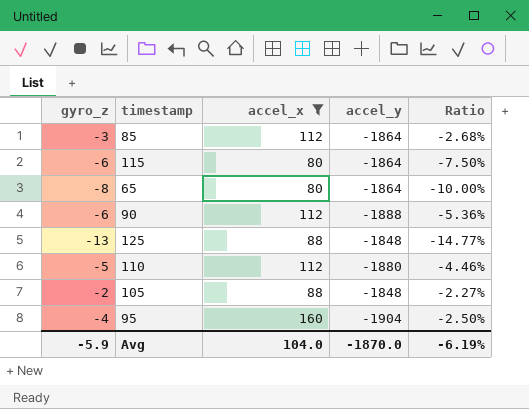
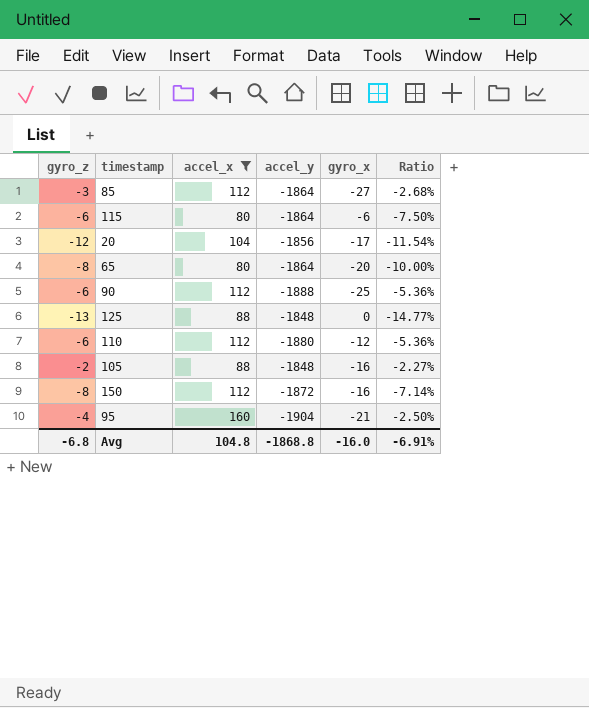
column gyro_x | position: none -> 5
row 20: none -> -12 | 104 | -1856 | -17 | -11.54%
110 | gyro_z: -5 -> -6
110 | Ratio: -4.46% -> -5.36%
row 150: none -> -8 | 112 | -1872 | -16 | -7.14%
Avg | gyro_z: -5.9 -> -6.8
Avg | accel_x: 104.0 -> 104.8
Avg | accel_y: -1870.0 -> -1868.8
Avg | Ratio: -6.19% -> -6.91%

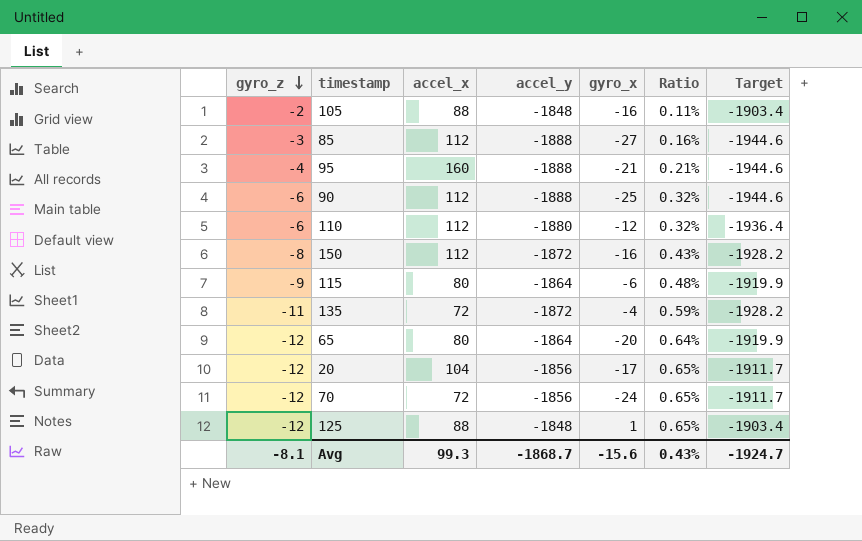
filter: accel_x != 72 -> none
row order: none -> gyro_z descending
column Ratio | formula: [gyro_z] / [accel_x] -> [gyro_z] / [accel_y]
column Target | formula: none -> [accel_y] * 1.03
85 | accel_y: -1864 -> -1888
95 | accel_y: -1904 -> -1888
115 | gyro_z: -6 -> -9
65 | gyro_z: -8 -> -12
125 | gyro_z: -13 -> -12
125 | gyro_x: 0 -> 1
Avg | gyro_z: -6.8 -> -8.1
Avg | accel_x: 104.8 -> 99.3
Avg | accel_y: -1868.8 -> -1868.7
Avg | gyro_x: -16.0 -> -15.6
Avg | Ratio: -6.91% -> 0.43%

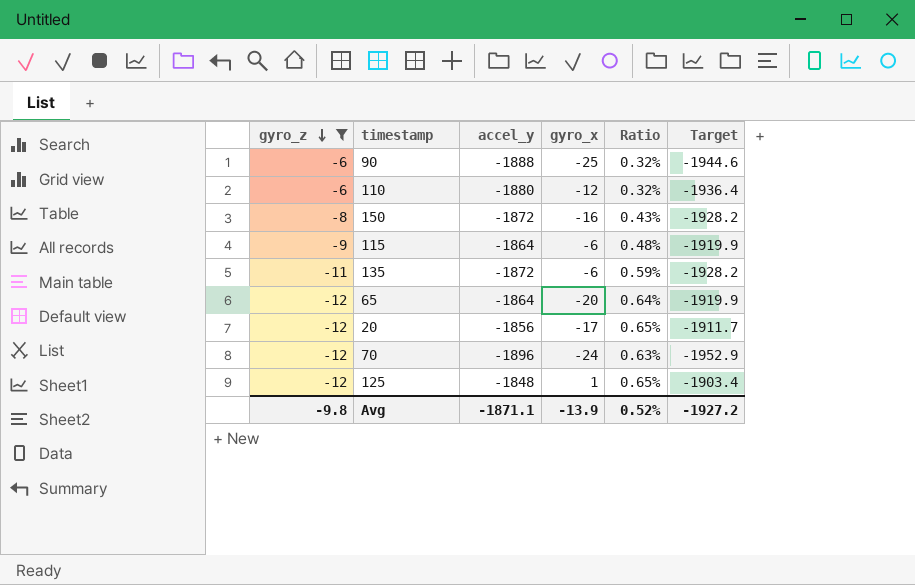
filter: none -> gyro_z <= -6
column accel_x | position: 3 -> none
135 | gyro_x: -4 -> -6
70 | accel_y: -1856 -> -1896
70 | Ratio: 0.65% -> 0.63%
70 | Target: -1911.7 -> -1952.9
Avg | gyro_z: -8.1 -> -9.8
Avg | accel_y: -1868.7 -> -1871.1
Avg | gyro_x: -15.6 -> -13.9
Avg | Ratio: 0.43% -> 0.52%
Avg | Target: -1924.7 -> -1927.2

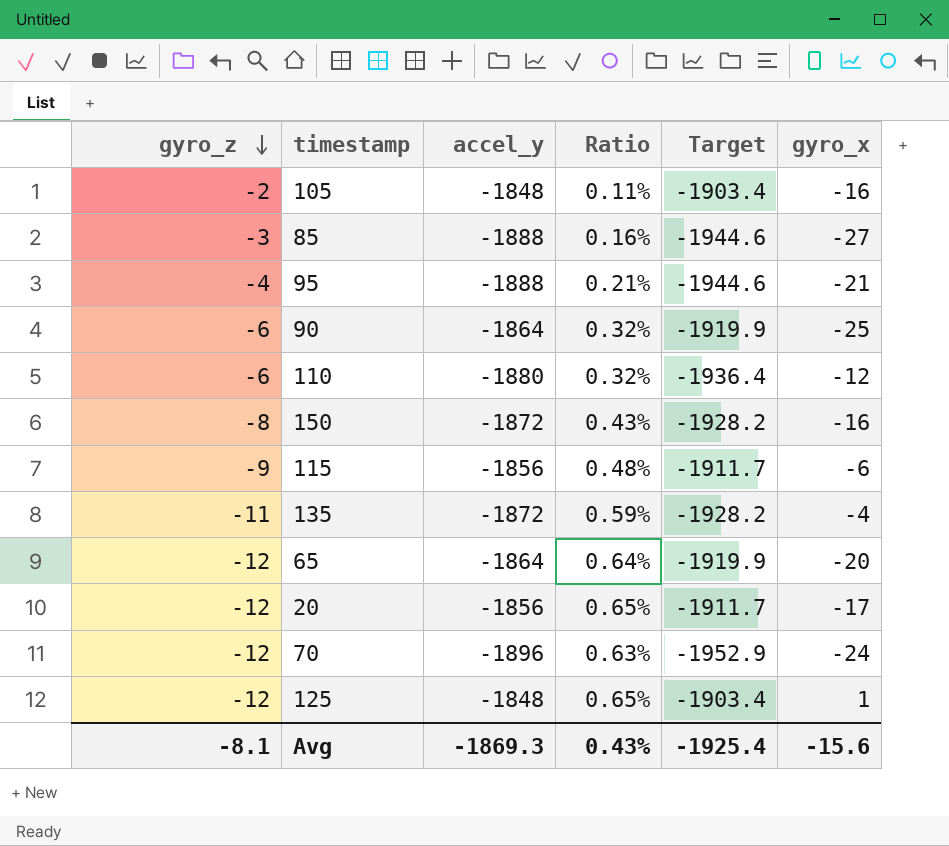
filter: gyro_z <= -6 -> none
column gyro_x | position: 4 -> 6
90 | accel_y: -1888 -> -1864
90 | Target: -1944.6 -> -1919.9
115 | accel_y: -1864 -> -1856
115 | Target: -1919.9 -> -1911.7
135 | gyro_x: -6 -> -4
Avg | gyro_z: -9.8 -> -8.1
Avg | accel_y: -1871.1 -> -1869.3
Avg | Ratio: 0.52% -> 0.43%
Avg | Target: -1927.2 -> -1925.4
Avg | gyro_x: -13.9 -> -15.6

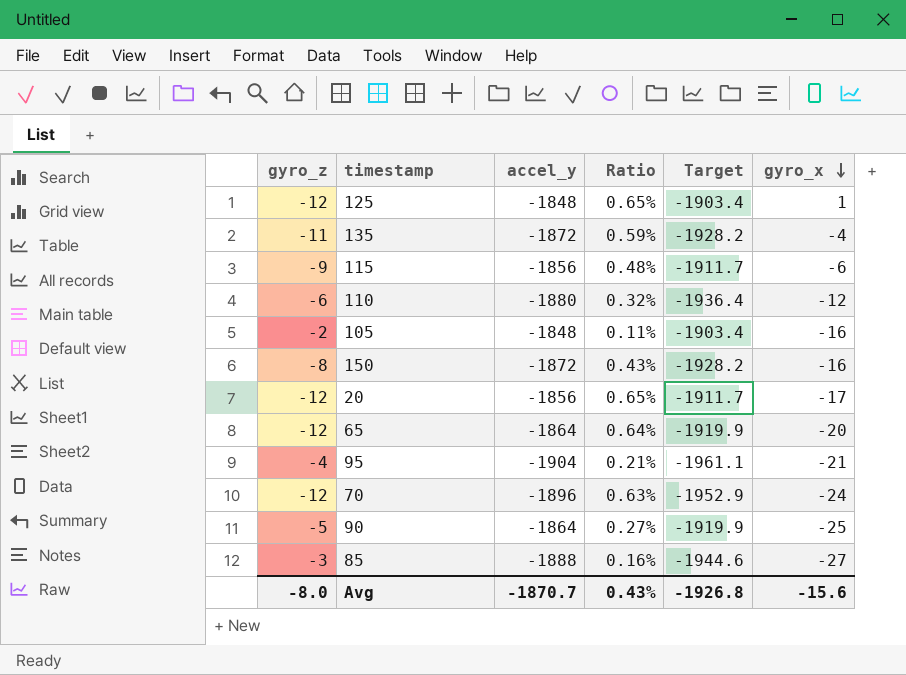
row order: gyro_z descending -> gyro_x descending
95 | accel_y: -1888 -> -1904
95 | Target: -1944.6 -> -1961.1
90 | gyro_z: -6 -> -5
90 | Ratio: 0.32% -> 0.27%
Avg | gyro_z: -8.1 -> -8.0
Avg | accel_y: -1869.3 -> -1870.7
Avg | Target: -1925.4 -> -1926.8

